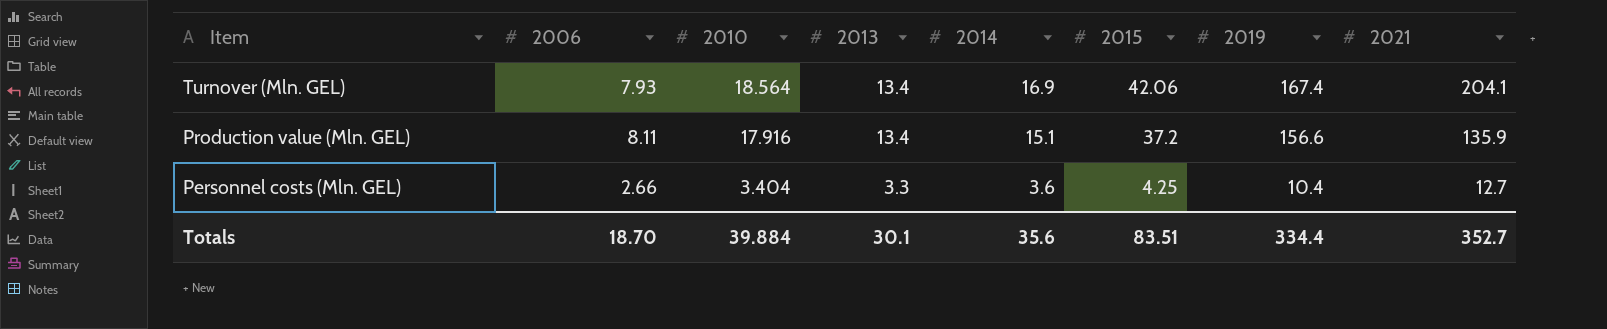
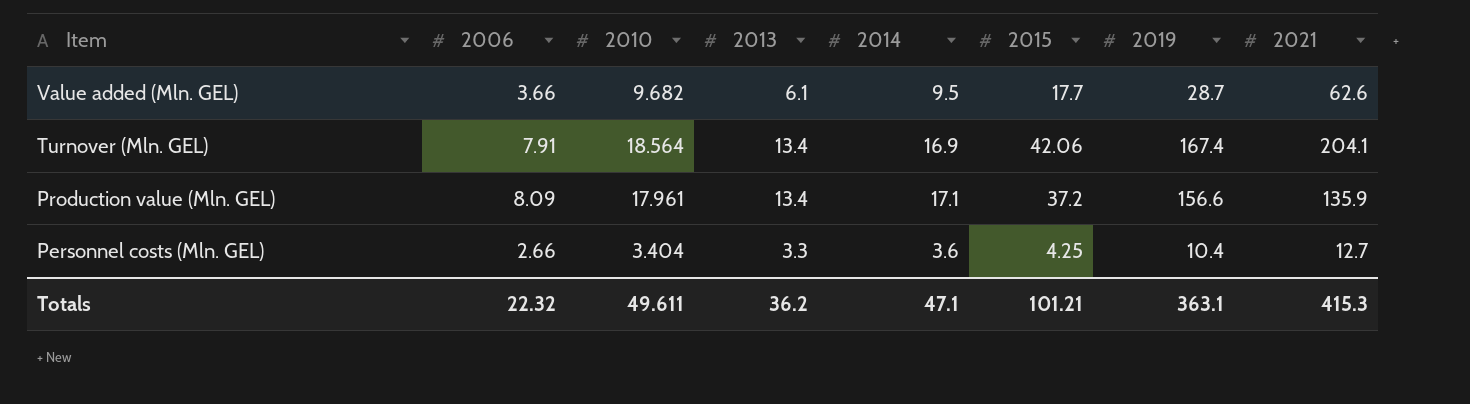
row Value added (Mln. GEL): none -> 3.66 | 9.682 | 6.1 | 9.5 | 17.7 | 28.7 | 62.6
Turnover (Mln. GEL) | 2006: 7.93 -> 7.91
Production value (Mln. GEL) | 2006: 8.11 -> 8.09
Production value (Mln. GEL) | 2010: 17.916 -> 17.961
Production value (Mln. GEL) | 2014: 15.1 -> 17.1
Totals | 2006: 18.70 -> 22.32
Totals | 2010: 39.884 -> 49.611
Totals | 2013: 30.1 -> 36.2
Totals | 2014: 35.6 -> 47.1
Totals | 2015: 83.51 -> 101.21
Totals | 2019: 334.4 -> 363.1
Totals | 2021: 352.7 -> 415.3

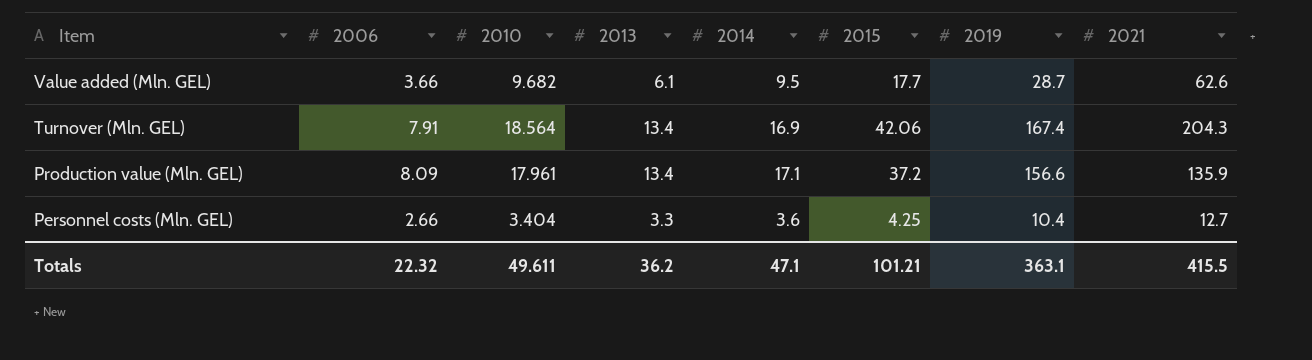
Turnover (Mln. GEL) | 2021: 204.1 -> 204.3
Totals | 2021: 415.3 -> 415.5

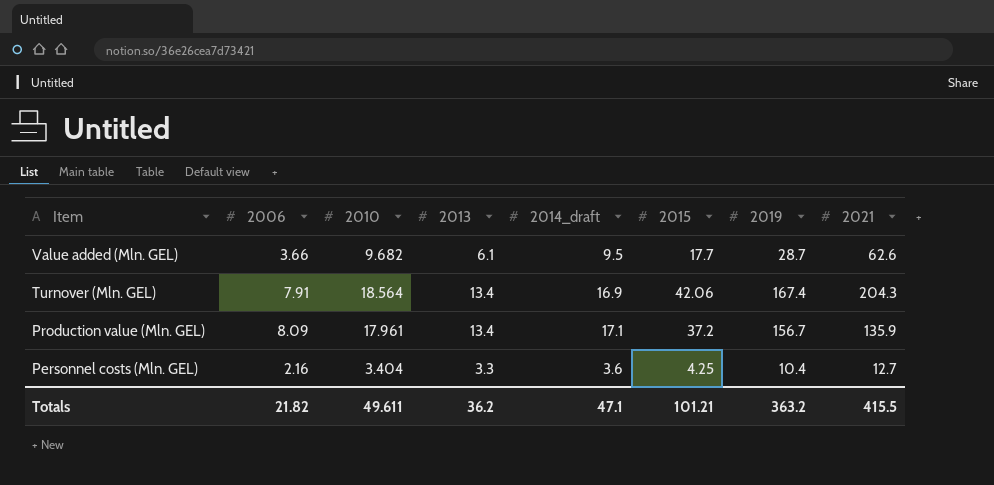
column name: 2014 -> 2014_draft
Production value (Mln. GEL) | 2019: 156.6 -> 156.7
Personnel costs (Mln. GEL) | 2006: 2.66 -> 2.16
Totals | 2006: 22.32 -> 21.82
Totals | 2019: 363.1 -> 363.2

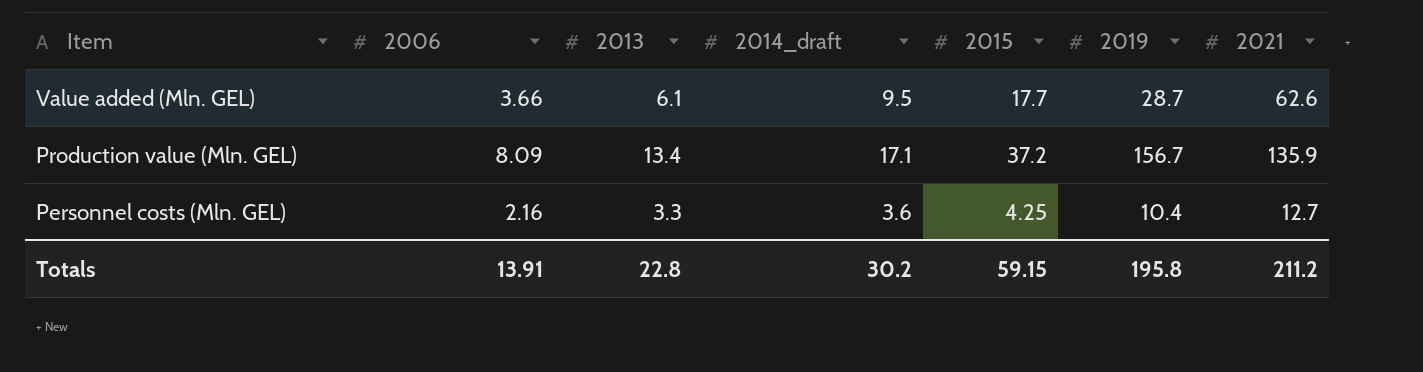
column 2010 | position: 3 -> none
row Turnover (Mln. GEL): 7.91 | 18.564 | 13.4 | 16.9 | 42.06 | 167.4 | 204.3 -> none
Totals | 2006: 21.82 -> 13.91
Totals | 2013: 36.2 -> 22.8
Totals | 2014_draft: 47.1 -> 30.2
Totals | 2015: 101.21 -> 59.15
Totals | 2019: 363.2 -> 195.8
Totals | 2021: 415.5 -> 211.2

